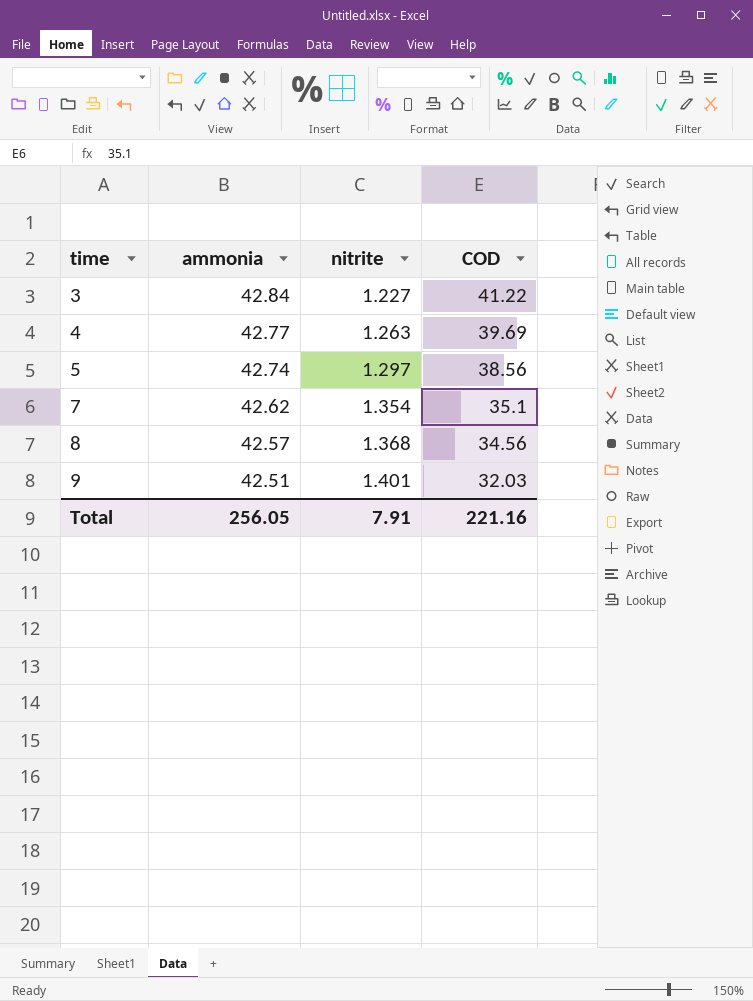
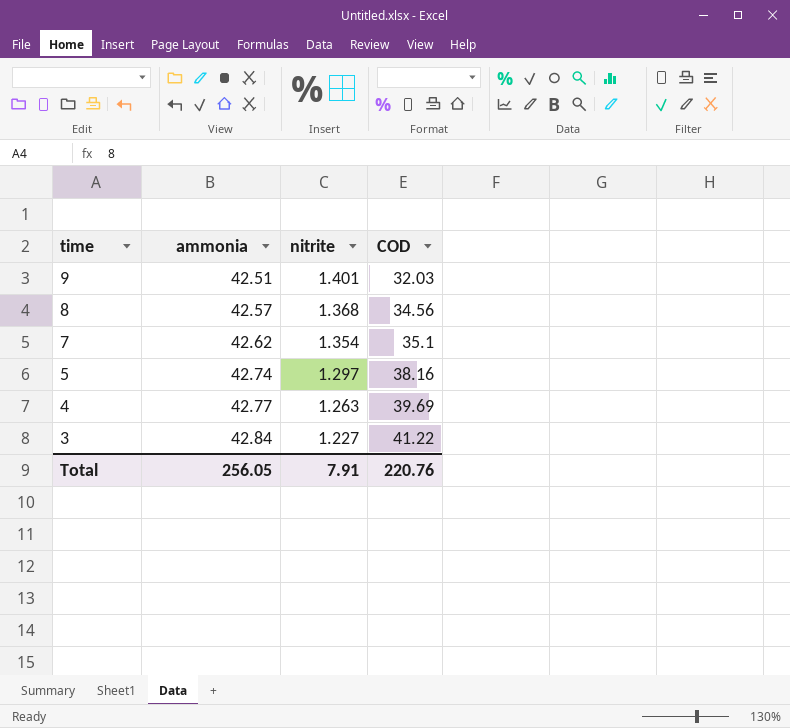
row order: time ascending -> time descending
5 | COD: 38.56 -> 38.16
Total | COD: 221.16 -> 220.76

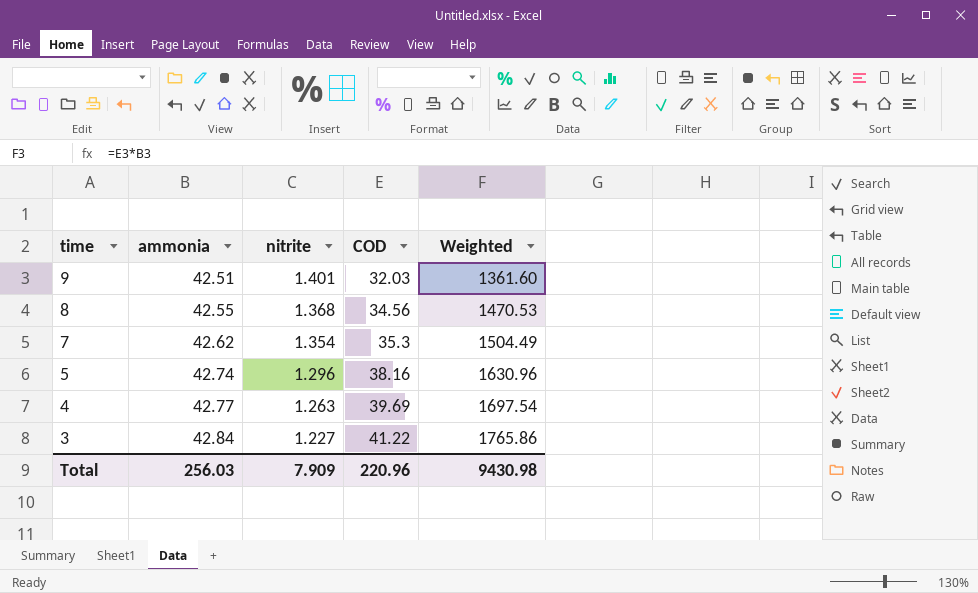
column Weighted | formula: none -> [ammonia] * [COD]
8 | ammonia: 42.57 -> 42.55
7 | COD: 35.1 -> 35.3
5 | nitrite: 1.297 -> 1.296
Total | ammonia: 256.05 -> 256.03
Total | nitrite: 7.91 -> 7.909
Total | COD: 220.76 -> 220.96

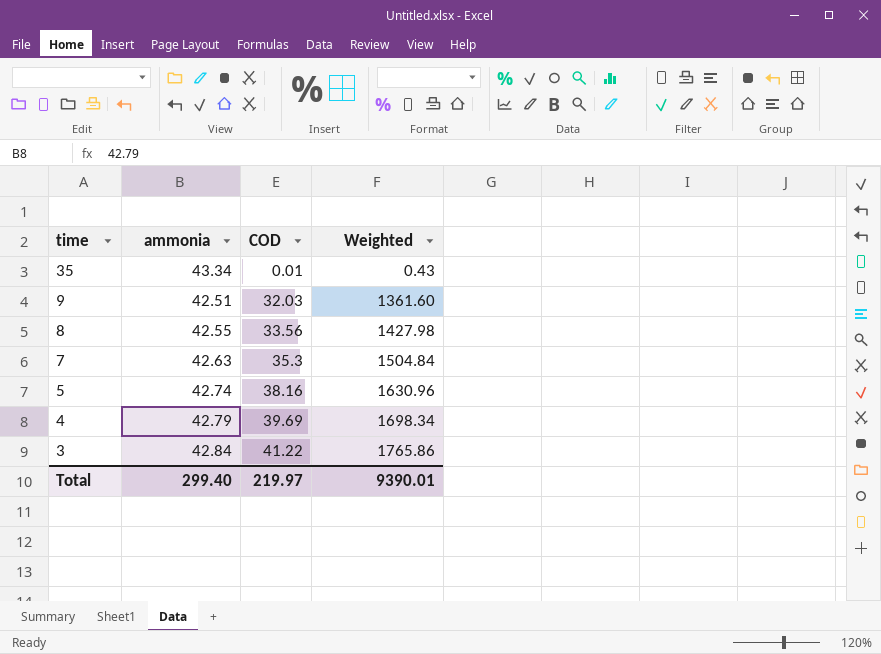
column nitrite | position: 3 -> none
row 35: none -> 43.34 | 0.01 | 0.43
8 | COD: 34.56 -> 33.56
8 | Weighted: 1470.53 -> 1427.98
7 | ammonia: 42.62 -> 42.63
7 | Weighted: 1504.49 -> 1504.84
4 | ammonia: 42.77 -> 42.79
4 | Weighted: 1697.54 -> 1698.34
Total | ammonia: 256.03 -> 299.40
Total | COD: 220.96 -> 219.97
Total | Weighted: 9430.98 -> 9390.01

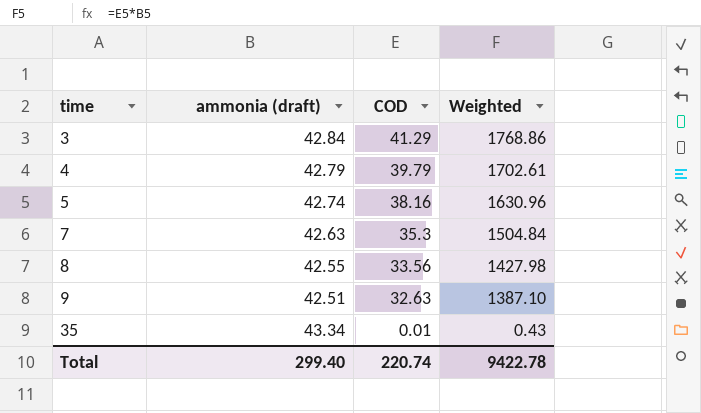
row order: time descending -> time ascending
column name: ammonia -> ammonia (draft)
3 | COD: 41.22 -> 41.29
3 | Weighted: 1765.86 -> 1768.86
4 | COD: 39.69 -> 39.79
4 | Weighted: 1698.34 -> 1702.61
9 | COD: 32.03 -> 32.63
9 | Weighted: 1361.60 -> 1387.10
Total | COD: 219.97 -> 220.74
Total | Weighted: 9390.01 -> 9422.78

